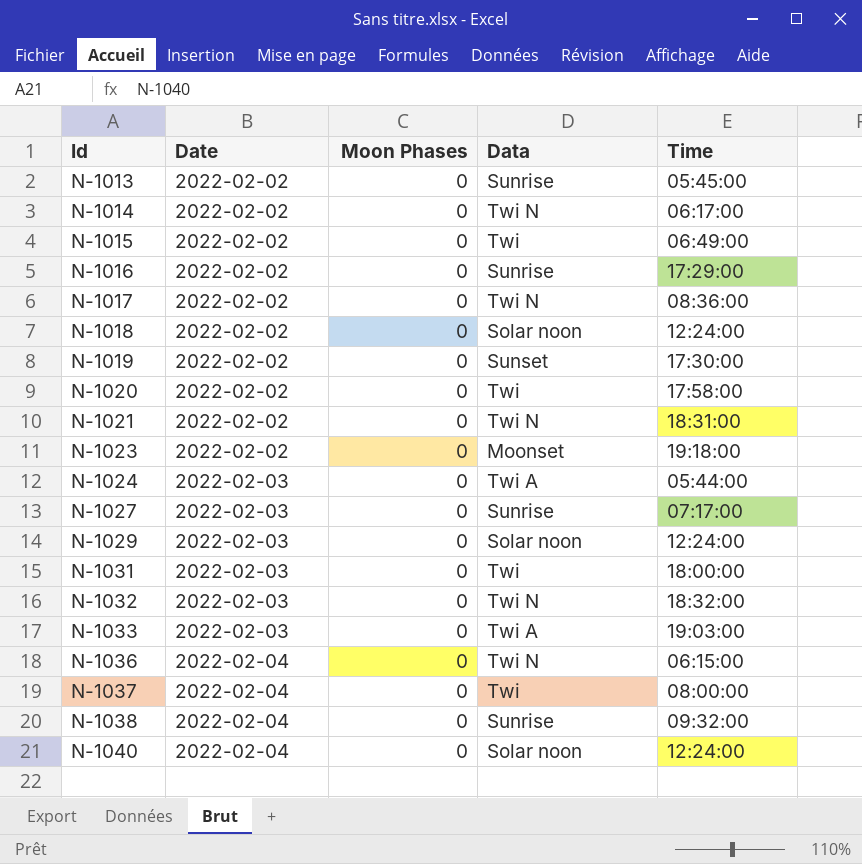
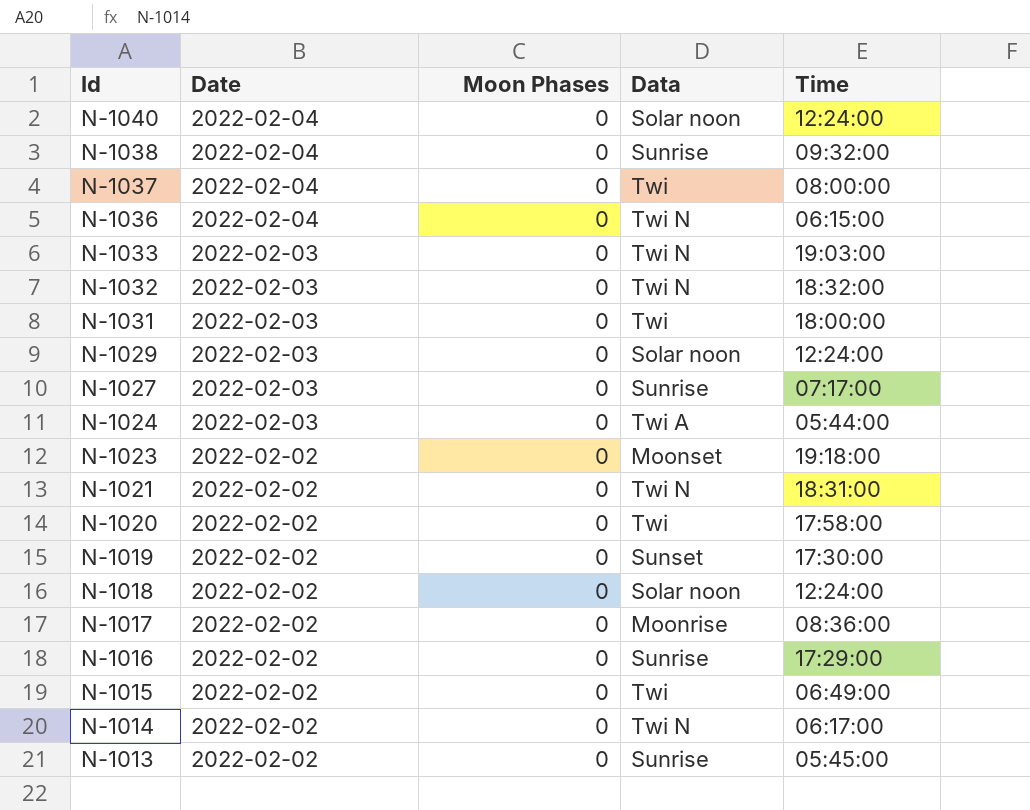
row order: Id ascending -> Id descending
N-1033 | Data: Twi A -> Twi N
N-1017 | Data: Twi N -> Moonrise

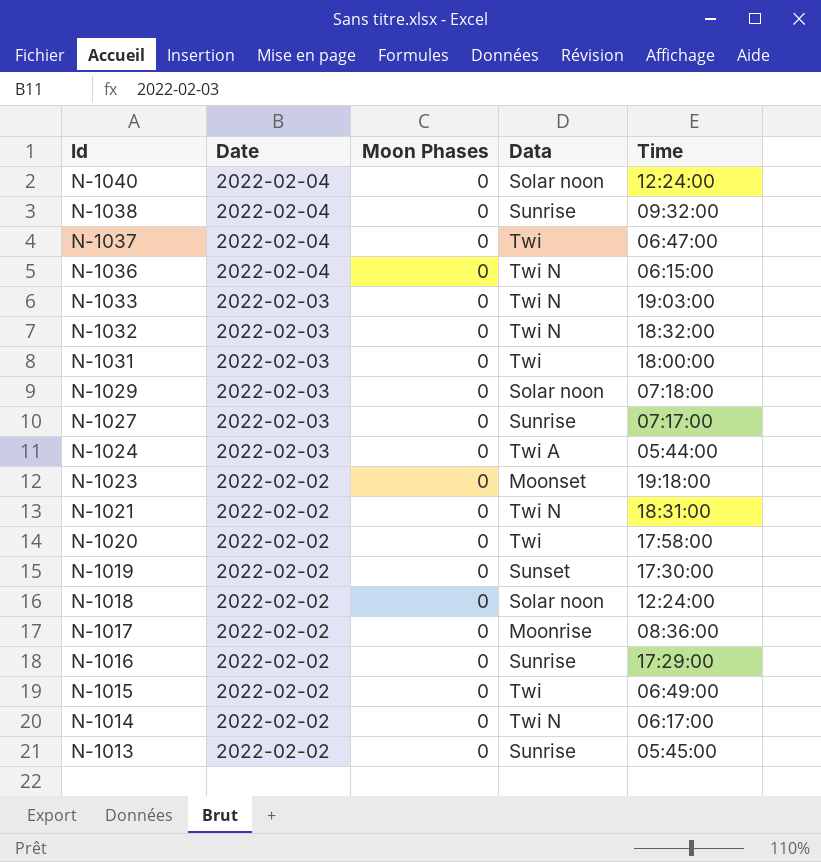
N-1037 | Time: 08:00:00 -> 06:47:00
N-1029 | Time: 12:24:00 -> 07:18:00

